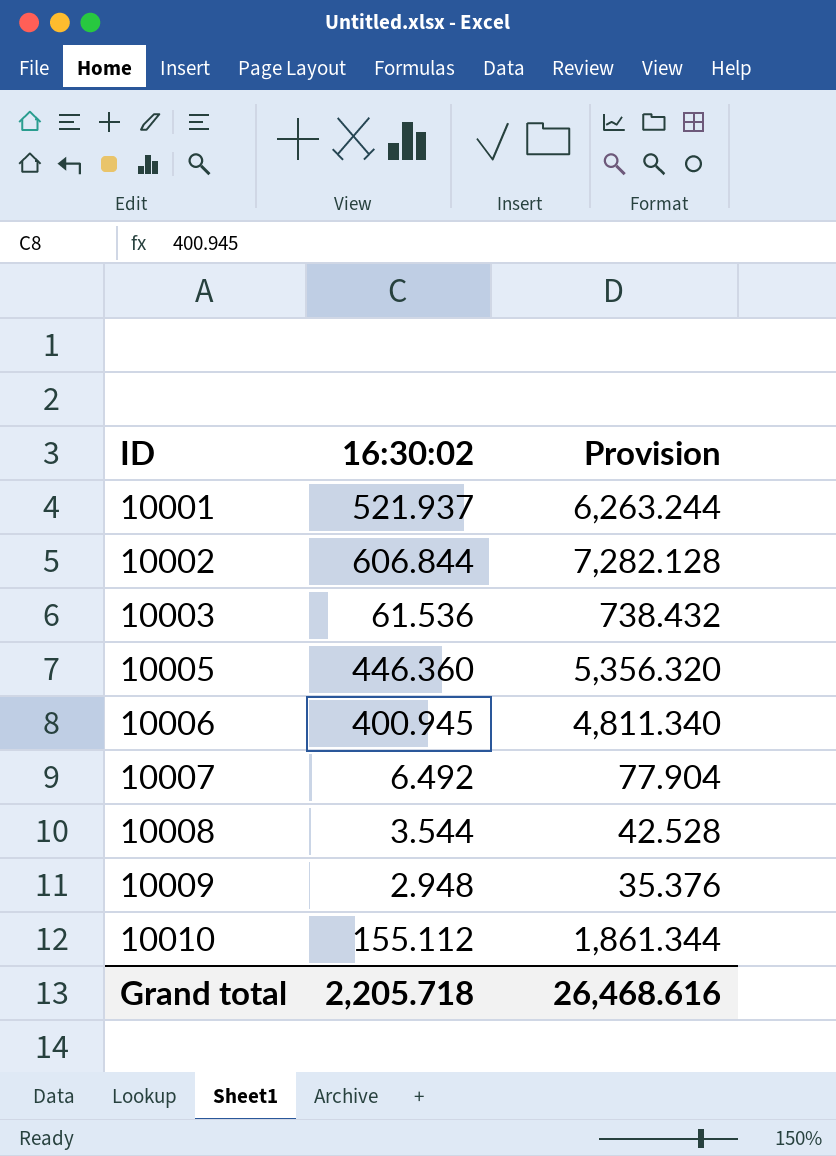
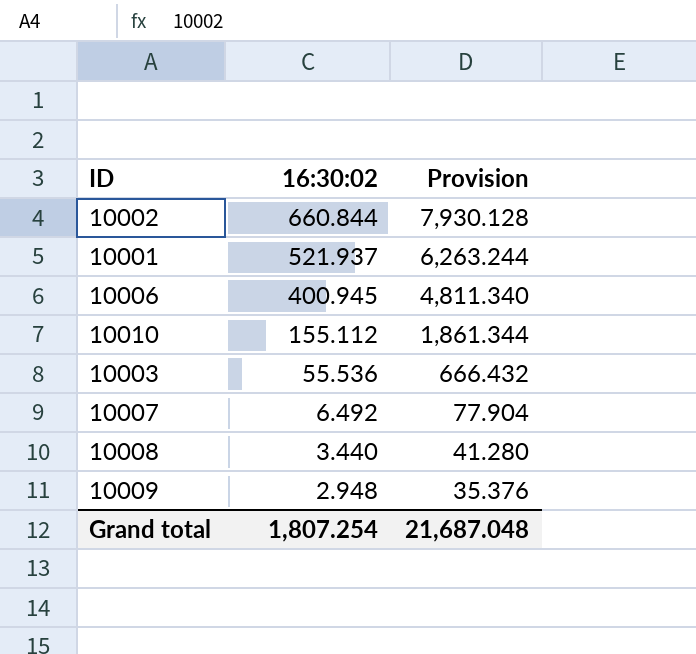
row order: ID ascending -> 16:30:02 descending
row 10005: 446.360 | 5,356.320 -> none
10002 | 16:30:02: 606.844 -> 660.844
10002 | Provision: 7,282.128 -> 7,930.128
10003 | 16:30:02: 61.536 -> 55.536
10003 | Provision: 738.432 -> 666.432
10008 | 16:30:02: 3.544 -> 3.440
10008 | Provision: 42.528 -> 41.280
Grand total | 16:30:02: 2,205.718 -> 1,807.254
Grand total | Provision: 26,468.616 -> 21,687.048

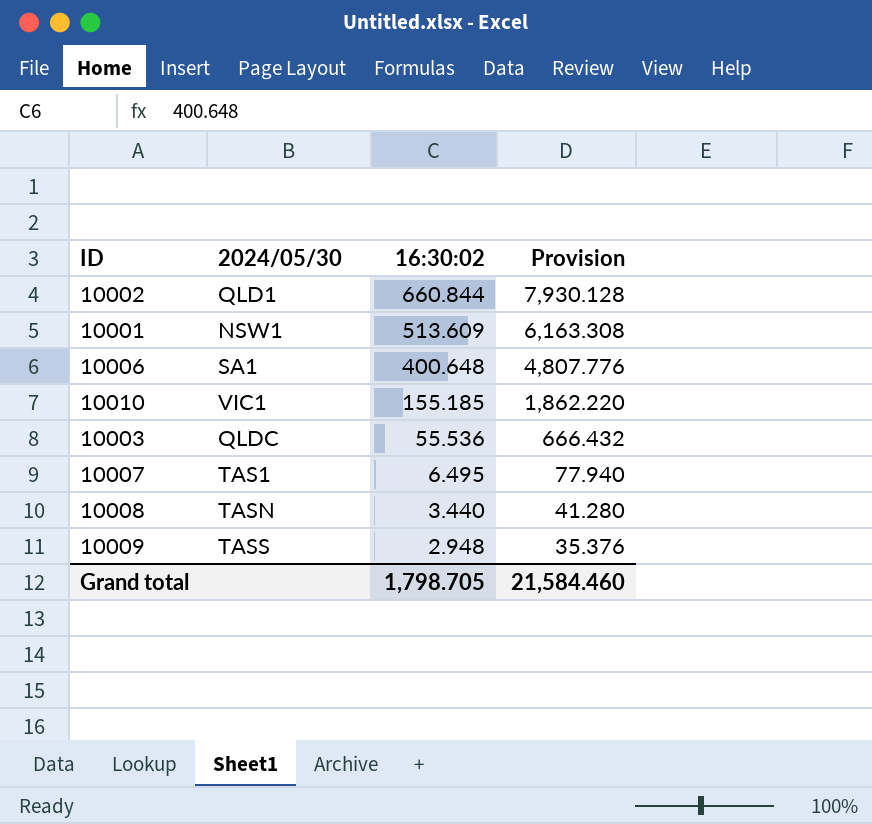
column 2024/05/30 | position: none -> 2
10001 | 16:30:02: 521.937 -> 513.609
10001 | Provision: 6,263.244 -> 6,163.308
10006 | 16:30:02: 400.945 -> 400.648
10006 | Provision: 4,811.340 -> 4,807.776
10010 | 16:30:02: 155.112 -> 155.185
10010 | Provision: 1,861.344 -> 1,862.220
10007 | 16:30:02: 6.492 -> 6.495
10007 | Provision: 77.904 -> 77.940
Grand total | 16:30:02: 1,807.254 -> 1,798.705
Grand total | Provision: 21,687.048 -> 21,584.460

